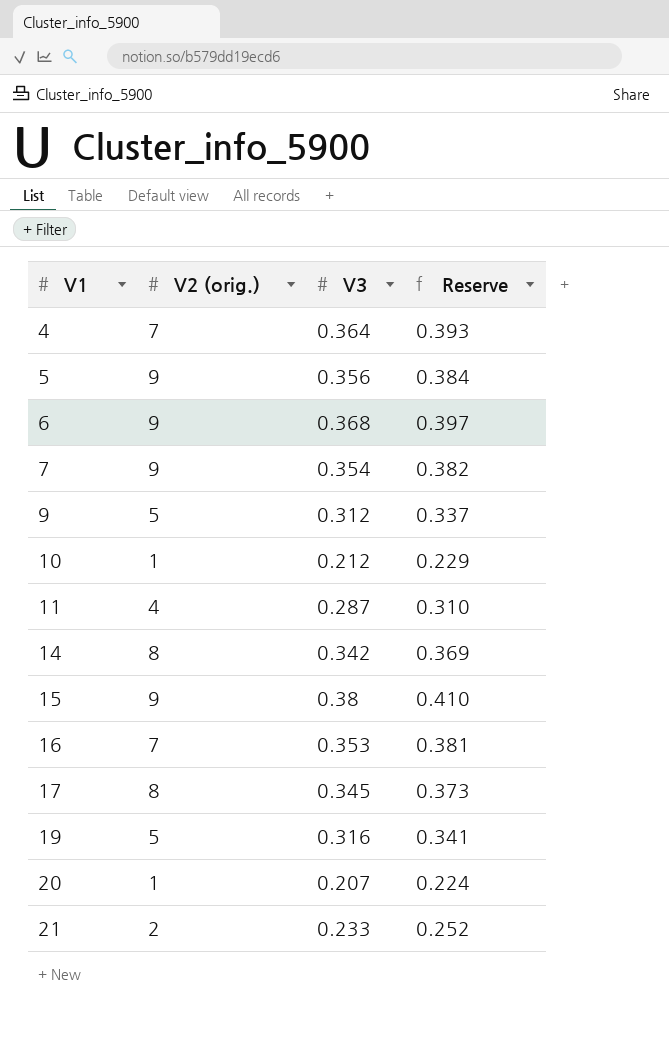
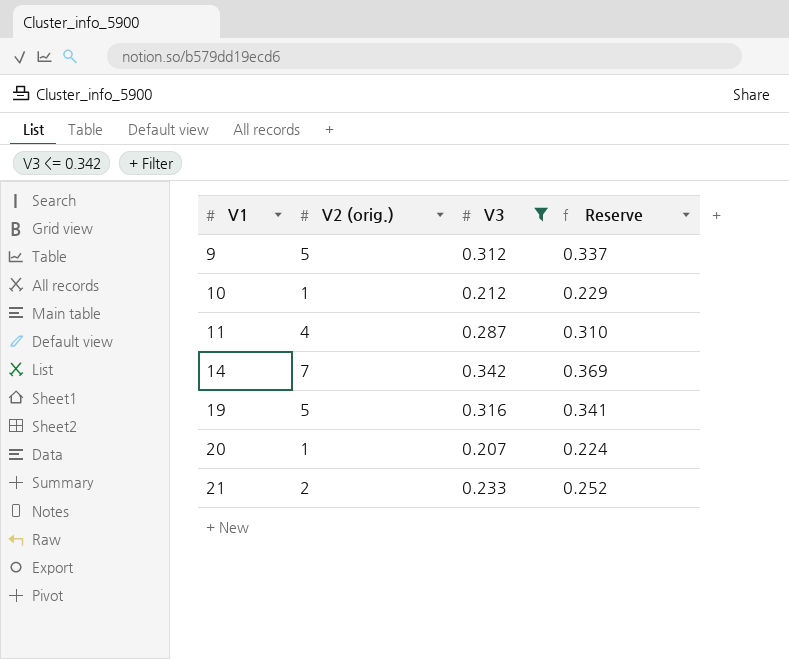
filter: none -> V3 <= 0.342
14 | V2 (orig.): 8 -> 7

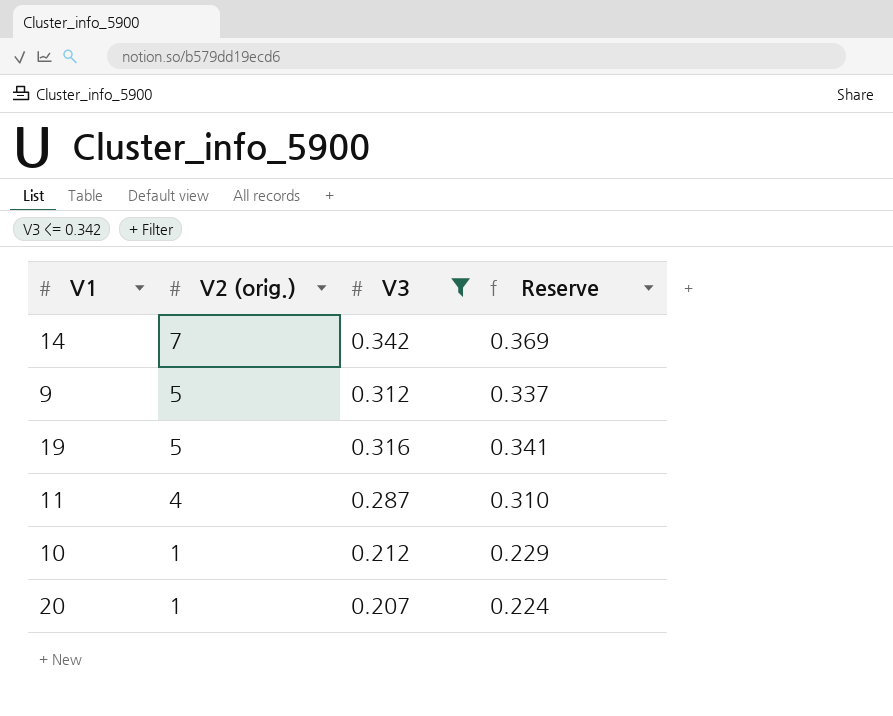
row order: V1 ascending -> V2 (orig.) descending
row 21: 2 | 0.233 | 0.252 -> none

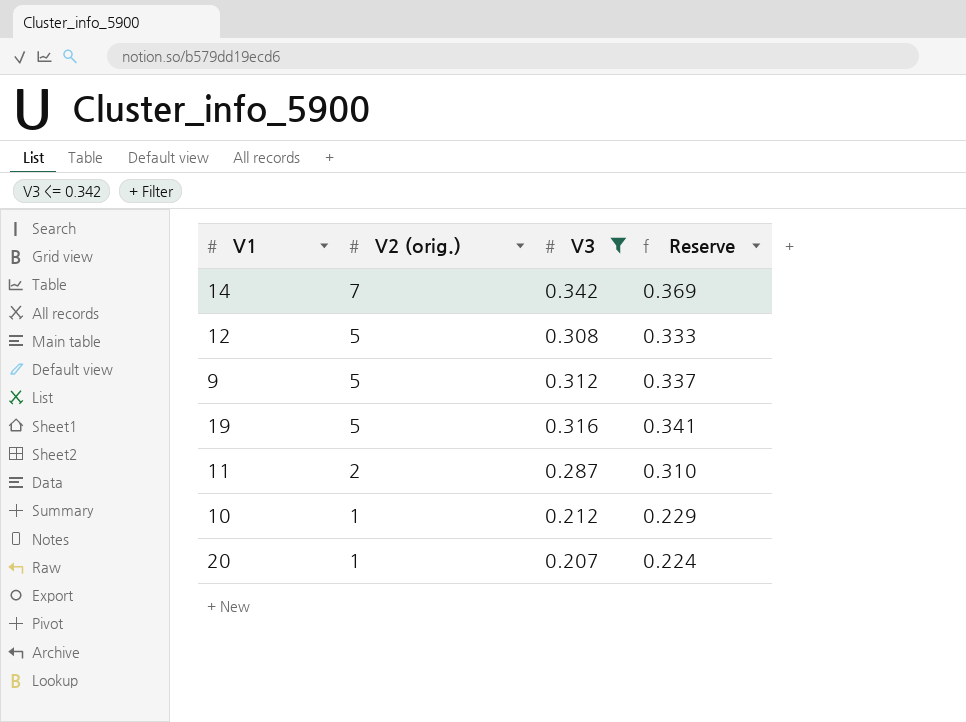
row 12: none -> 5 | 0.308 | 0.333
11 | V2 (orig.): 4 -> 2

